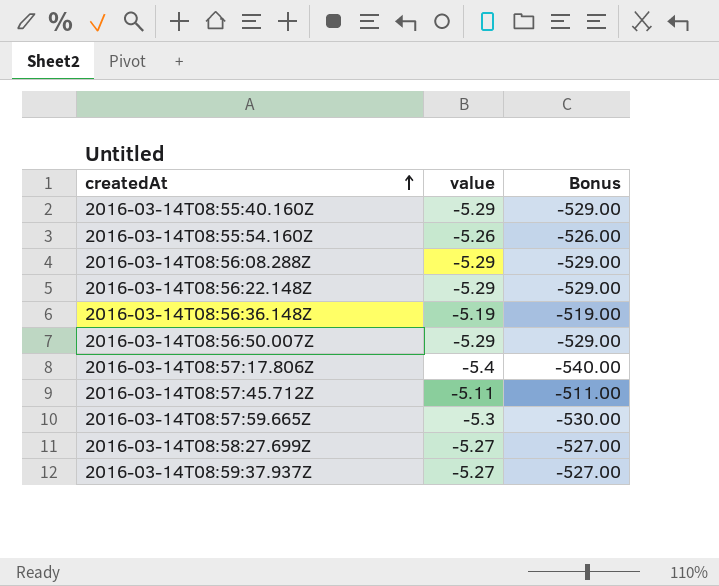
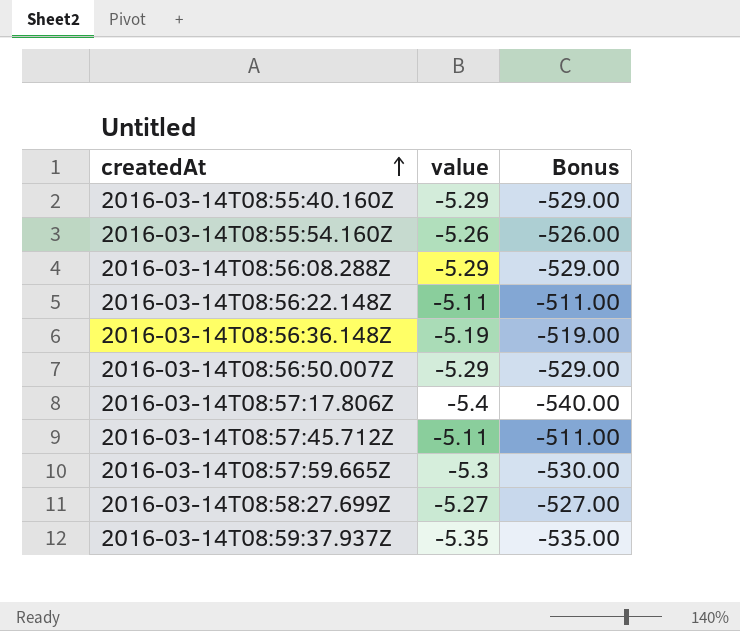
2016-03-14T08:56:22.148Z | value: -5.29 -> -5.11
2016-03-14T08:56:22.148Z | Bonus: -529.00 -> -511.00
2016-03-14T08:59:37.937Z | value: -5.27 -> -5.35
2016-03-14T08:59:37.937Z | Bonus: -527.00 -> -535.00

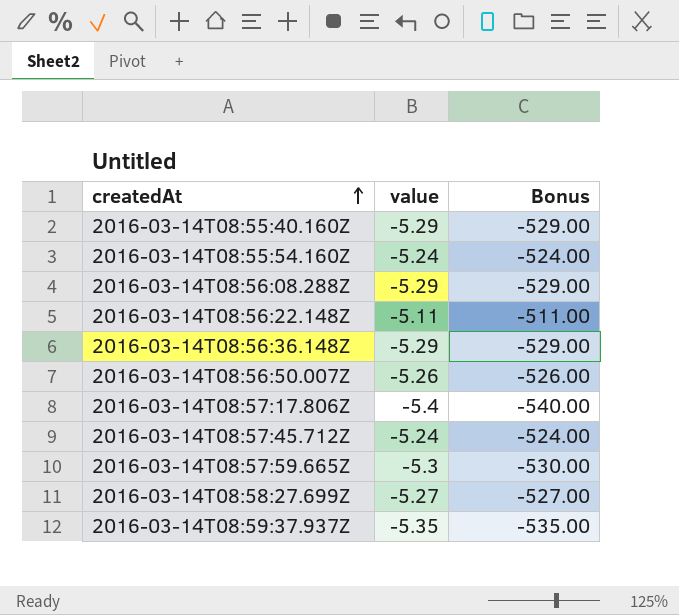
2016-03-14T08:55:54.160Z | value: -5.26 -> -5.24
2016-03-14T08:55:54.160Z | Bonus: -526.00 -> -524.00
2016-03-14T08:56:36.148Z | value: -5.19 -> -5.29
2016-03-14T08:56:36.148Z | Bonus: -519.00 -> -529.00
2016-03-14T08:56:50.007Z | value: -5.29 -> -5.26
2016-03-14T08:56:50.007Z | Bonus: -529.00 -> -526.00
2016-03-14T08:57:45.712Z | value: -5.11 -> -5.24
2016-03-14T08:57:45.712Z | Bonus: -511.00 -> -524.00

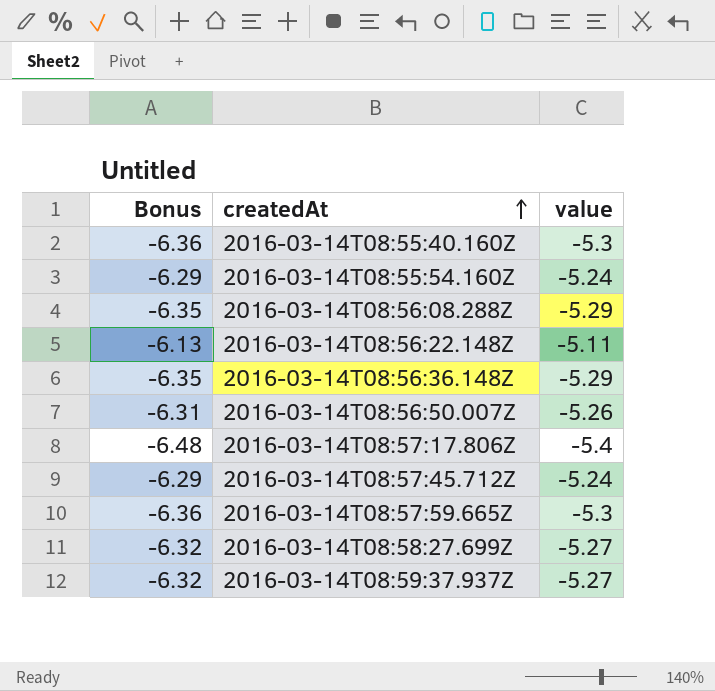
column Bonus | formula: [value] * 100 -> [value] * 1.2
column Bonus | position: 3 -> 1
2016-03-14T08:55:40.160Z | value: -5.29 -> -5.3
2016-03-14T08:59:37.937Z | value: -5.35 -> -5.27

